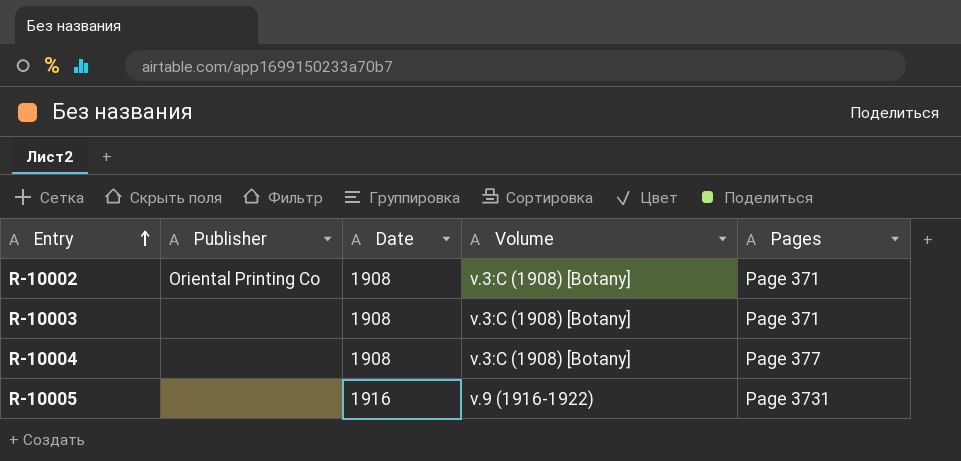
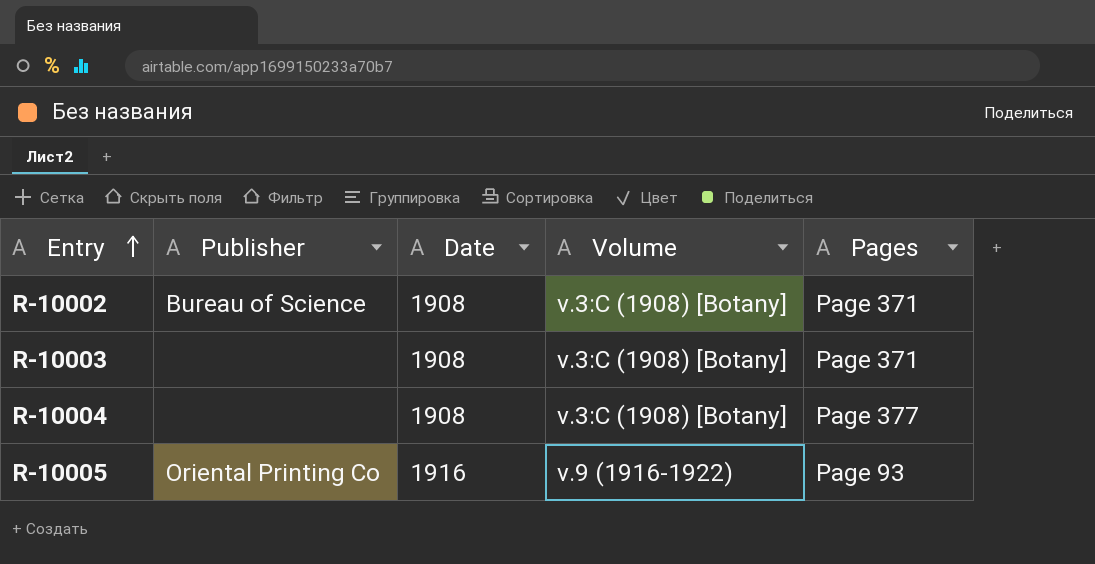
R-10002 | Publisher: Oriental Printing Co -> Bureau of Science
R-10005 | Publisher: none -> Oriental Printing Co
R-10005 | Pages: Page 3731 -> Page 93

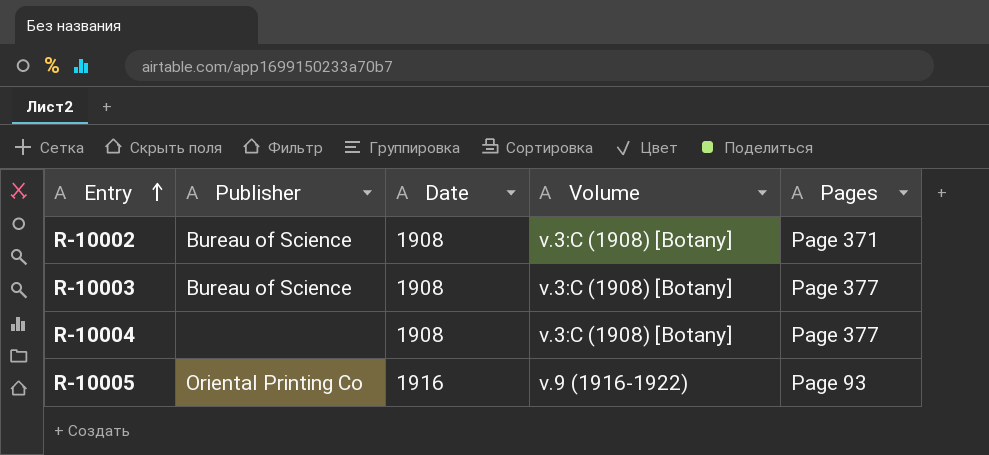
R-10003 | Publisher: none -> Bureau of Science
R-10003 | Pages: Page 371 -> Page 377

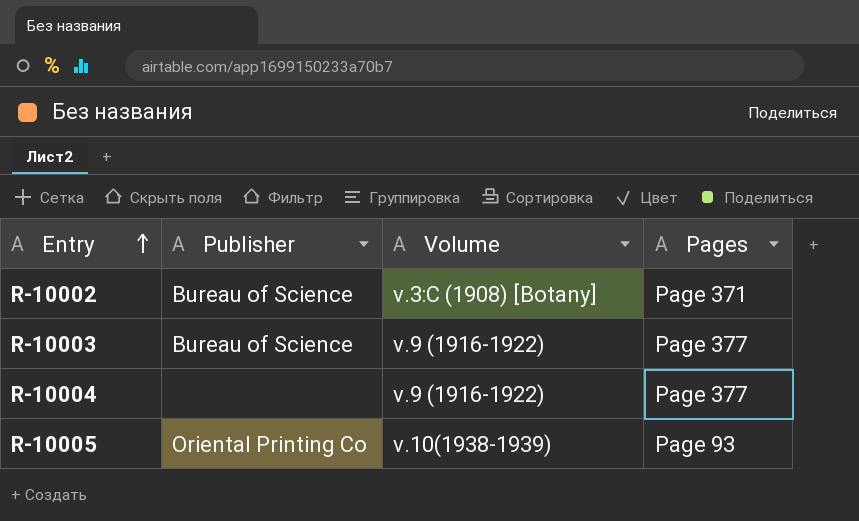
column Date | position: 3 -> none
R-10003 | Volume: v.3:C (1908) [Botany] -> v.9 (1916-1922)
R-10004 | Volume: v.3:C (1908) [Botany] -> v.9 (1916-1922)
R-10005 | Volume: v.9 (1916-1922) -> v.10(1938-1939)

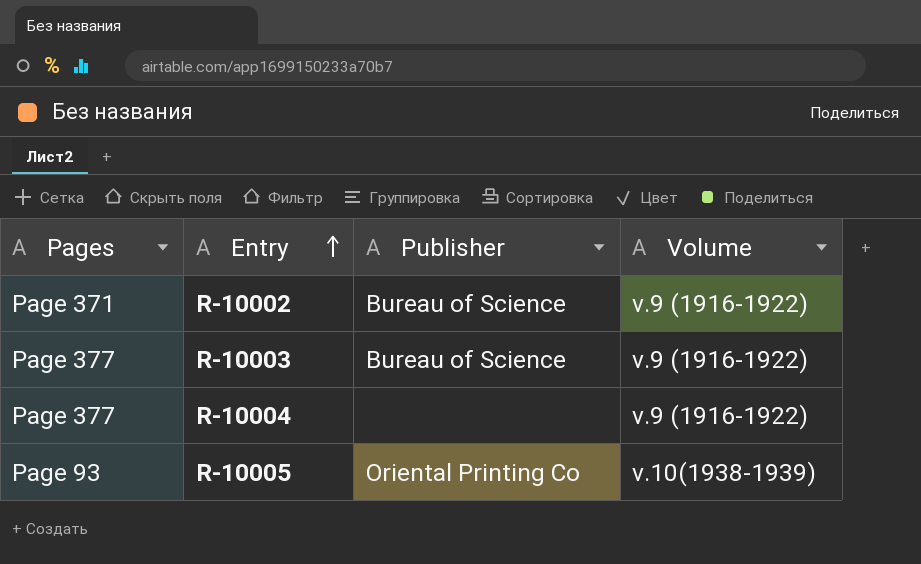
column Pages | position: 4 -> 1
R-10002 | Volume: v.3:C (1908) [Botany] -> v.9 (1916-1922)

